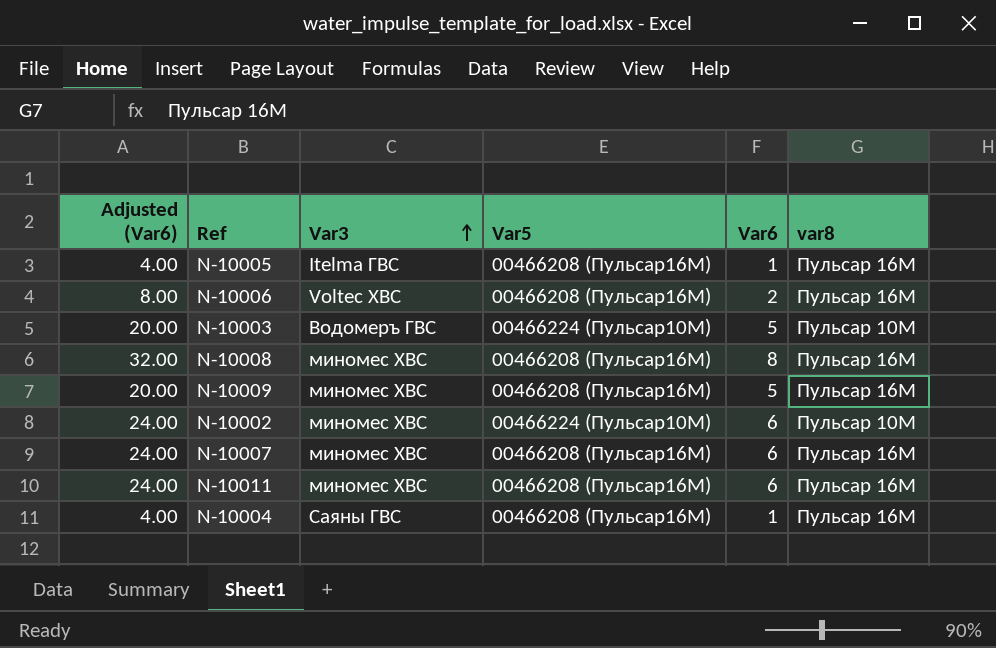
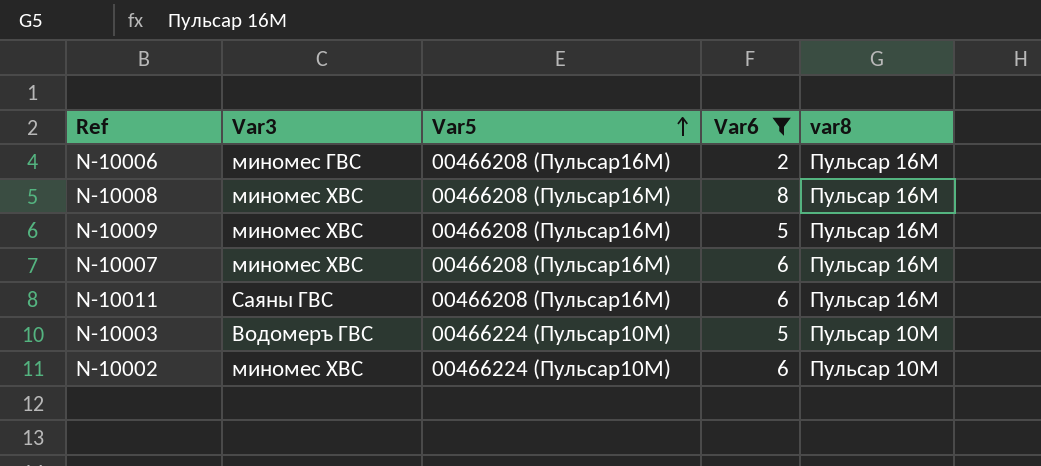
filter: none -> Var6 != 1
row order: Var3 ascending -> Var5 ascending
column Adjusted (Var6) | formula: [Var6] * 4 -> none
N-10006 | Var3: Voltec ХВС -> миномес ГВС
N-10011 | Var3: миномес ХВС -> Саяны ГВС

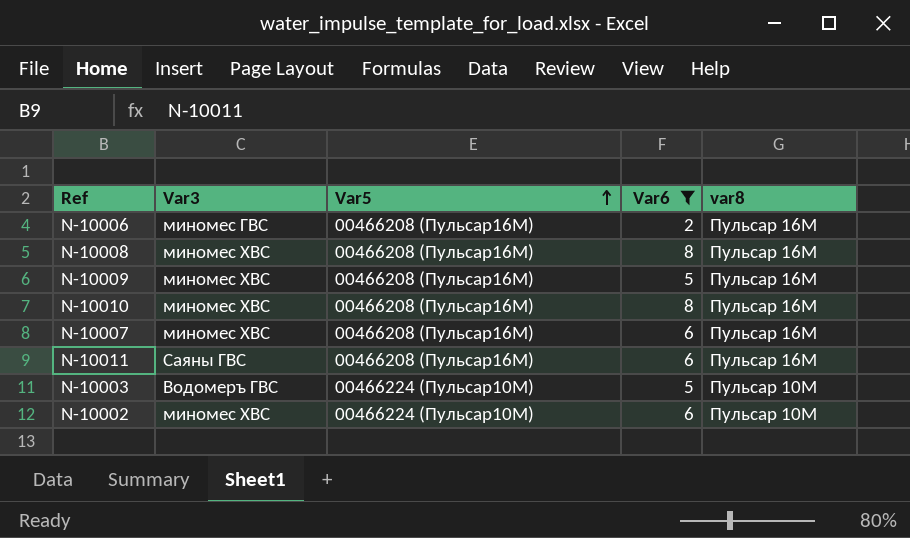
row N-10010: none -> миномес ХВС | 00466208 (Пульсар16M) | 8 | Пульсар 16M

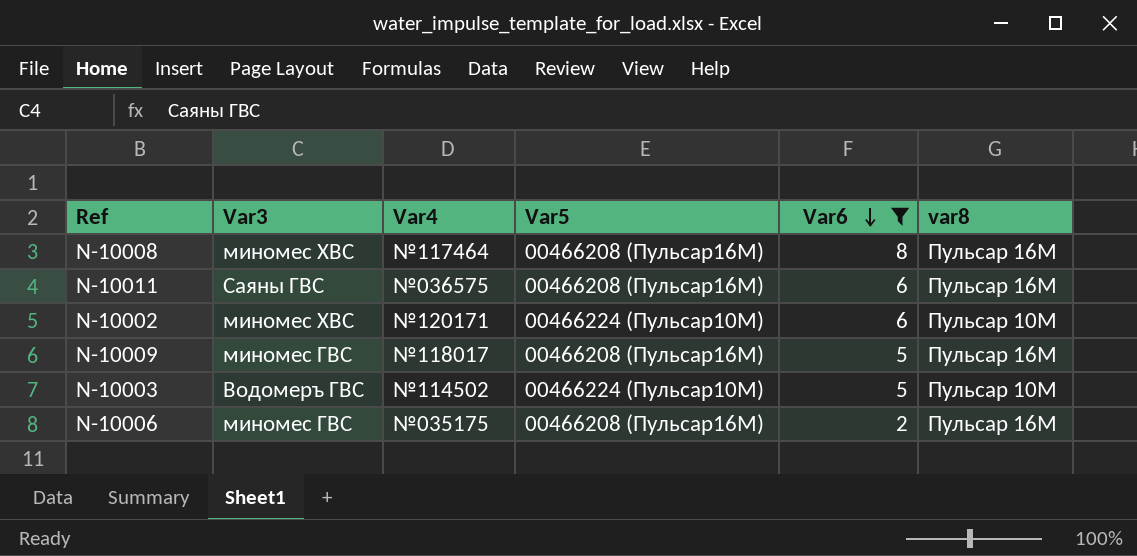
row order: Var5 ascending -> Var6 descending
column Var4 | position: none -> 3
row N-10010: миномес ХВС | 00466208 (Пульсар16M) | 8 | Пульсар 16M -> none
row N-10007: миномес ХВС | 00466208 (Пульсар16M) | 6 | Пульсар 16M -> none
N-10009 | Var3: миномес ХВС -> миномес ГВС

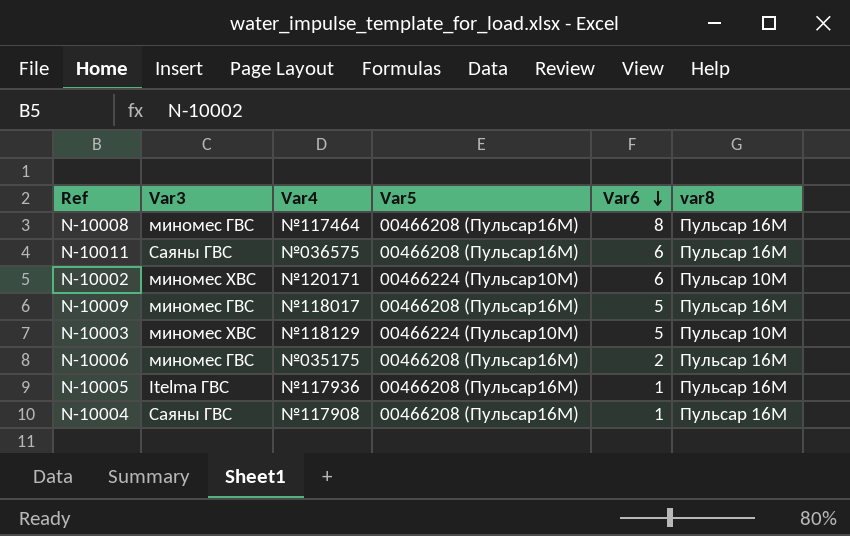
filter: Var6 != 1 -> none
N-10008 | Var3: миномес ХВС -> миномес ГВС
N-10003 | Var3: Водомеръ ГВС -> миномес ХВС
N-10003 | Var4: №114502 -> №118129

